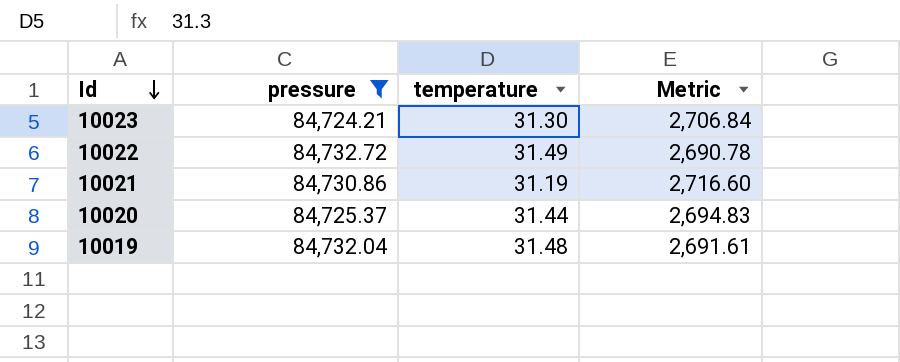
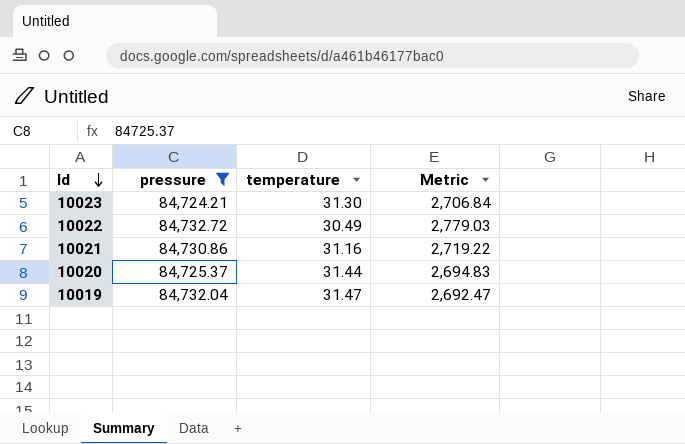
10022 | temperature: 31.49 -> 30.49
10022 | Metric: 2,690.78 -> 2,779.03
10021 | temperature: 31.19 -> 31.16
10021 | Metric: 2,716.60 -> 2,719.22
10019 | temperature: 31.48 -> 31.47
10019 | Metric: 2,691.61 -> 2,692.47

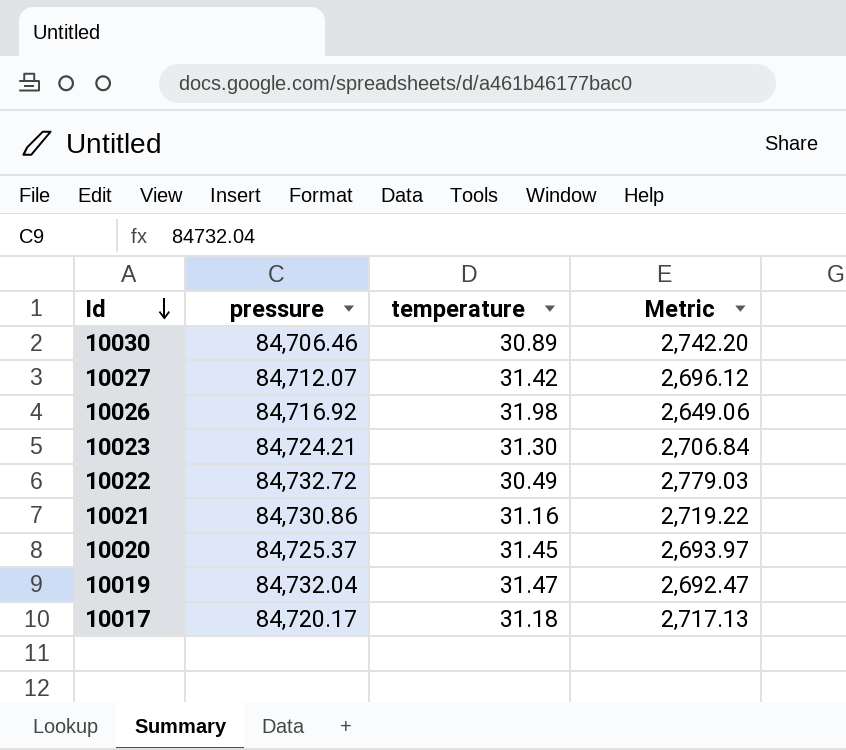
filter: pressure >= 84,724.21 -> none
10020 | temperature: 31.44 -> 31.45
10020 | Metric: 2,694.83 -> 2,693.97

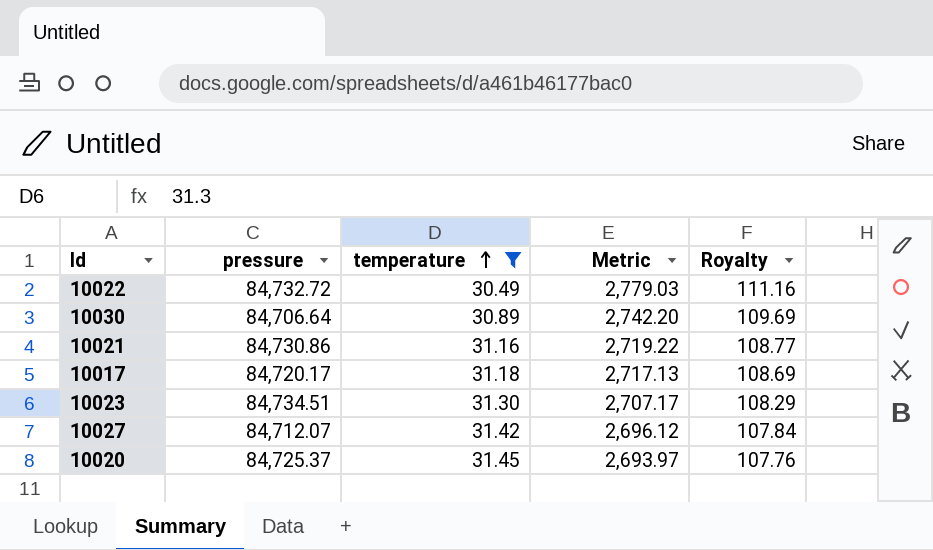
filter: none -> temperature <= 31.45
row order: Id descending -> temperature ascending
column Royalty | formula: none -> [Metric] * 0.04
10030 | pressure: 84,706.46 -> 84,706.64
10023 | pressure: 84,724.21 -> 84,734.51
10023 | Metric: 2,706.84 -> 2,707.17

